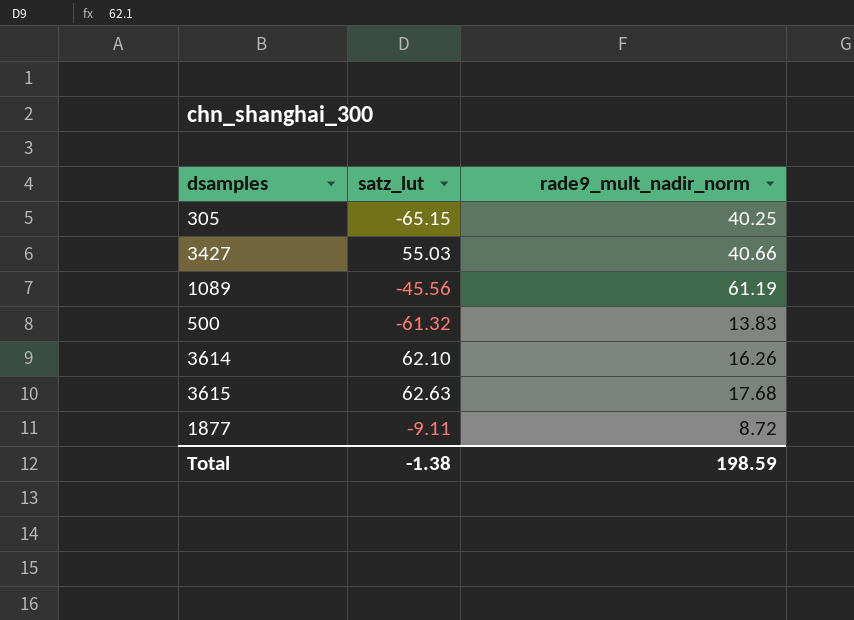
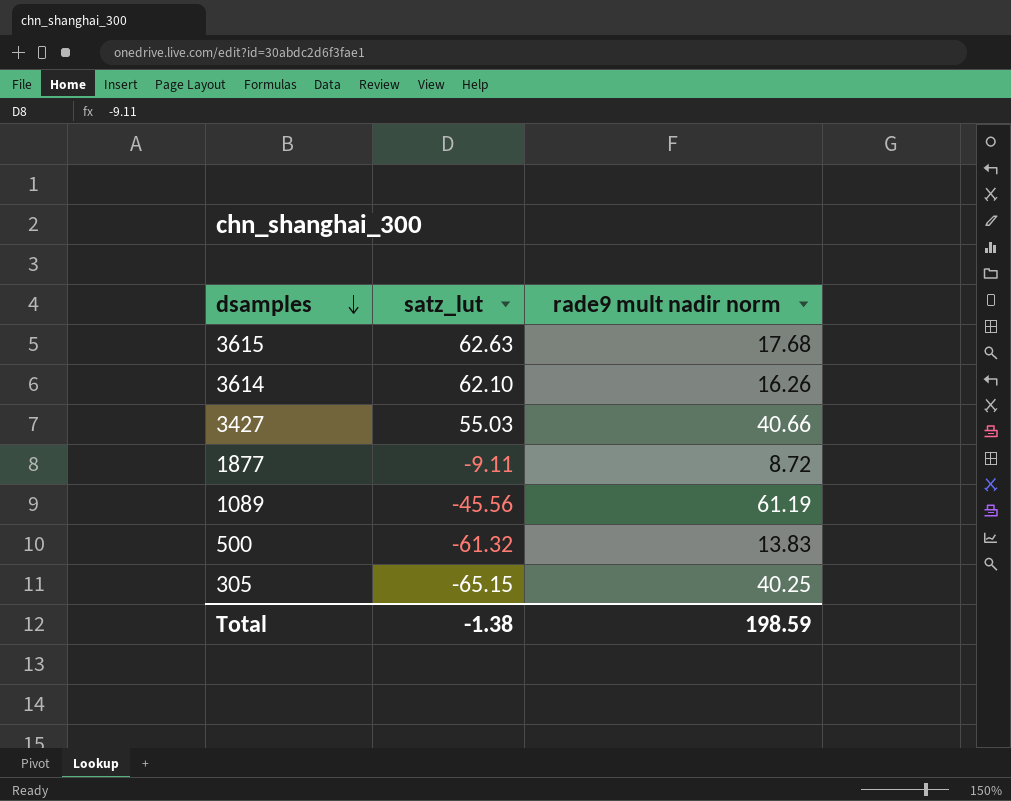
row order: none -> dsamples descending
column name: rade9_mult_nadir_norm -> rade9 mult nadir norm

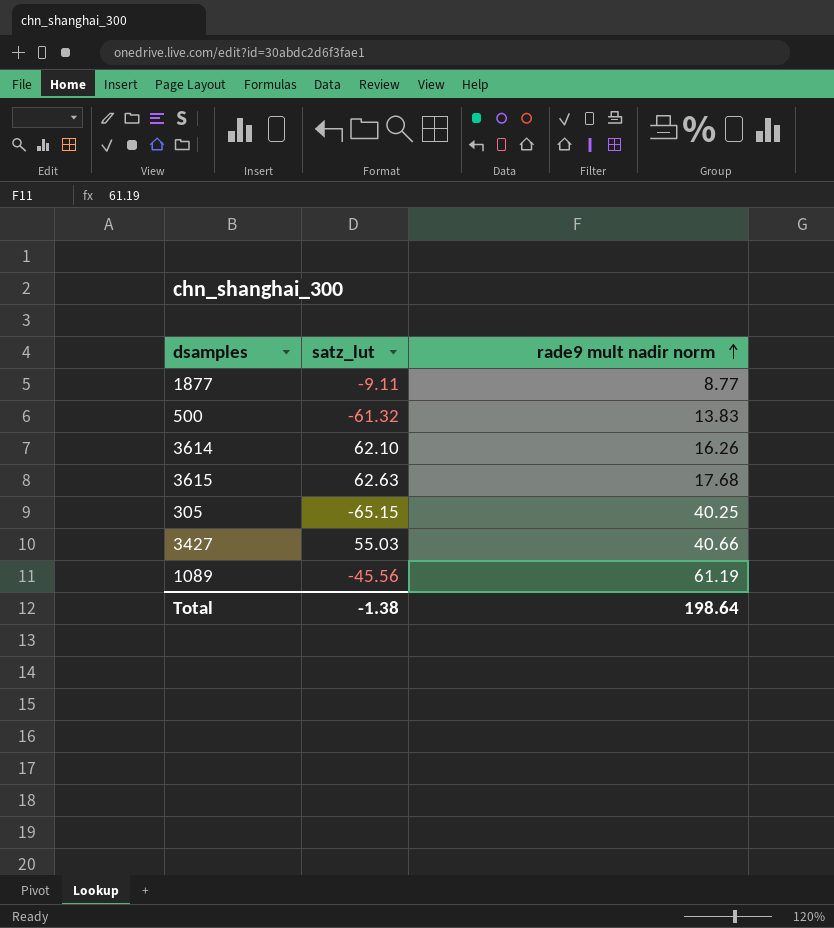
row order: dsamples descending -> rade9 mult nadir norm ascending
1877 | rade9 mult nadir norm: 8.72 -> 8.77
Total | rade9 mult nadir norm: 198.59 -> 198.64

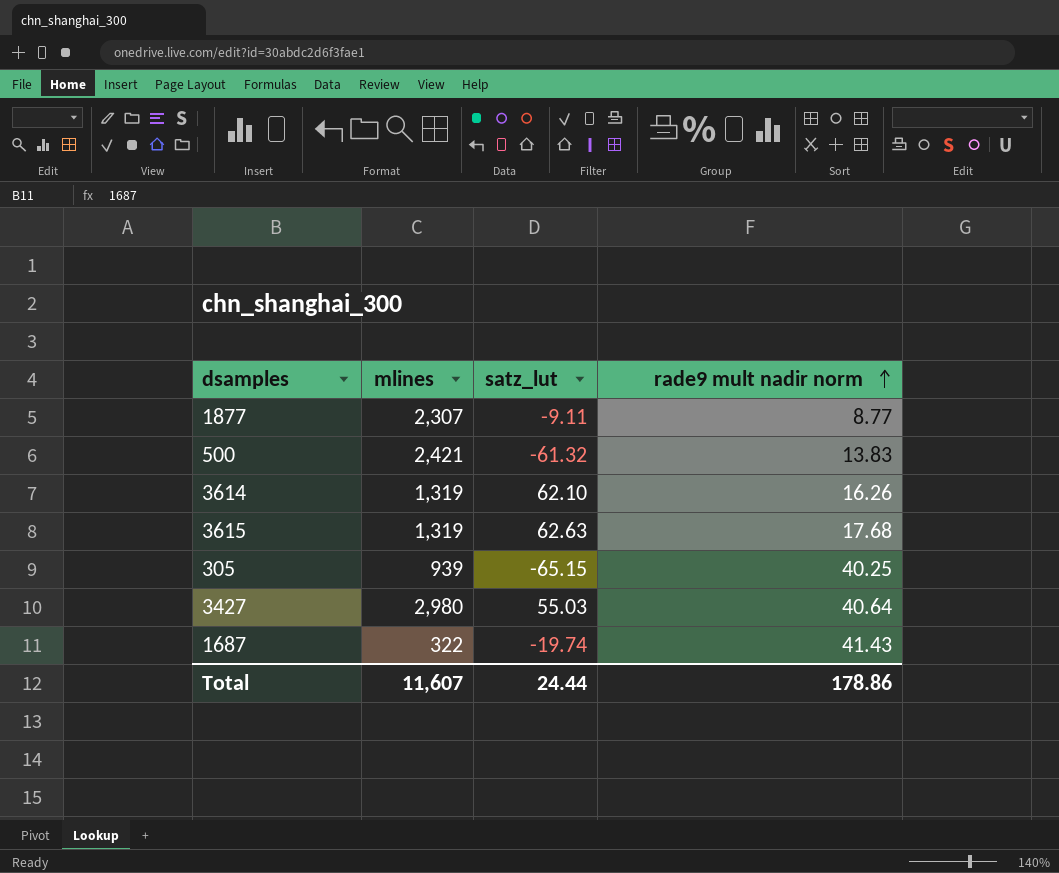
column mlines | position: none -> 2
row 1089: -45.56 | 61.19 -> none
3427 | rade9 mult nadir norm: 40.66 -> 40.64
row 1687: none -> 322 | -19.74 | 41.43
Total | satz_lut: -1.38 -> 24.44
Total | rade9 mult nadir norm: 198.64 -> 178.86

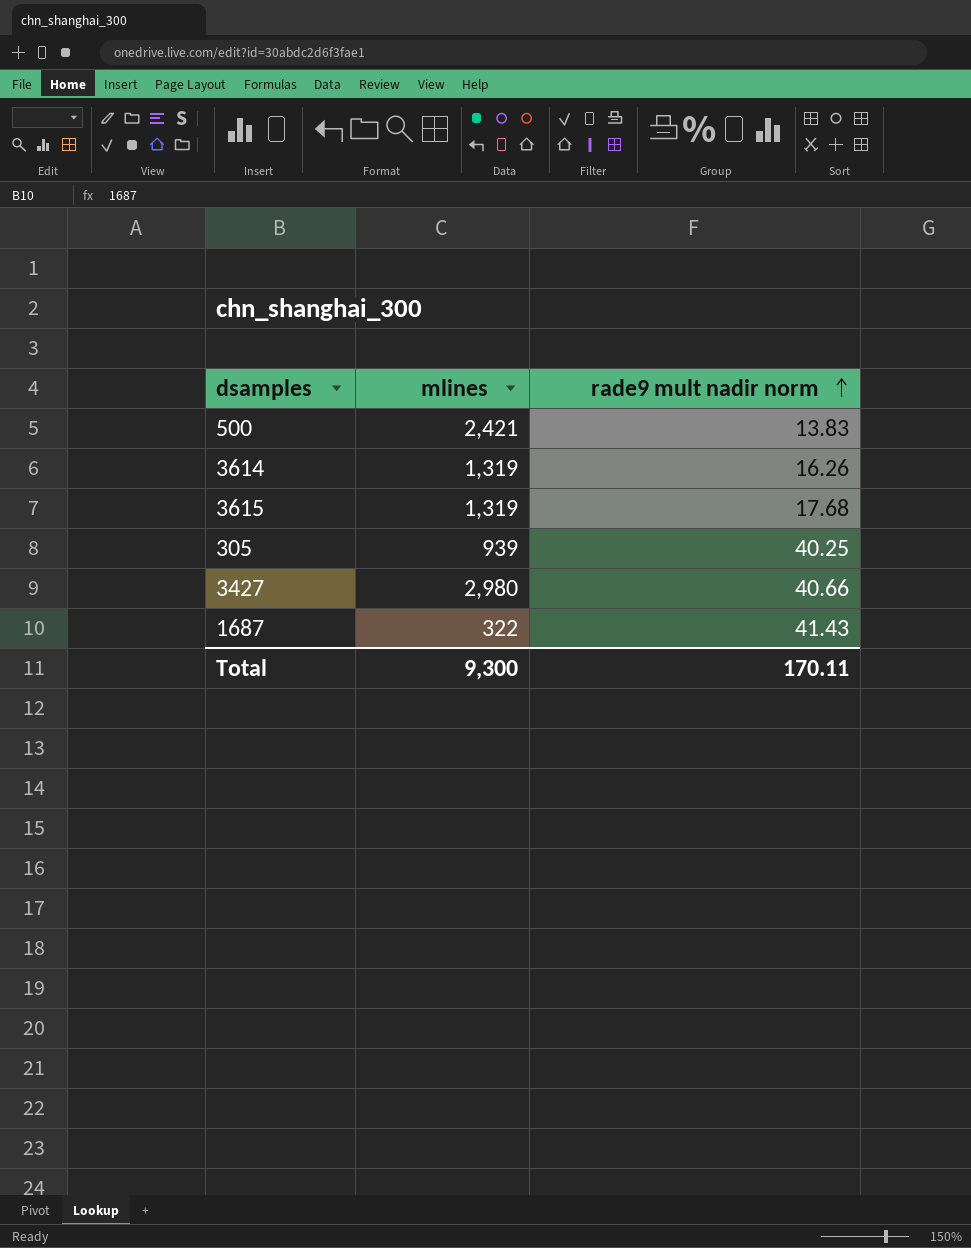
column satz_lut | position: 3 -> none
row 1877: 2,307 | -9.11 | 8.77 -> none
3427 | rade9 mult nadir norm: 40.64 -> 40.66
Total | mlines: 11,607 -> 9,300
Total | rade9 mult nadir norm: 178.86 -> 170.11

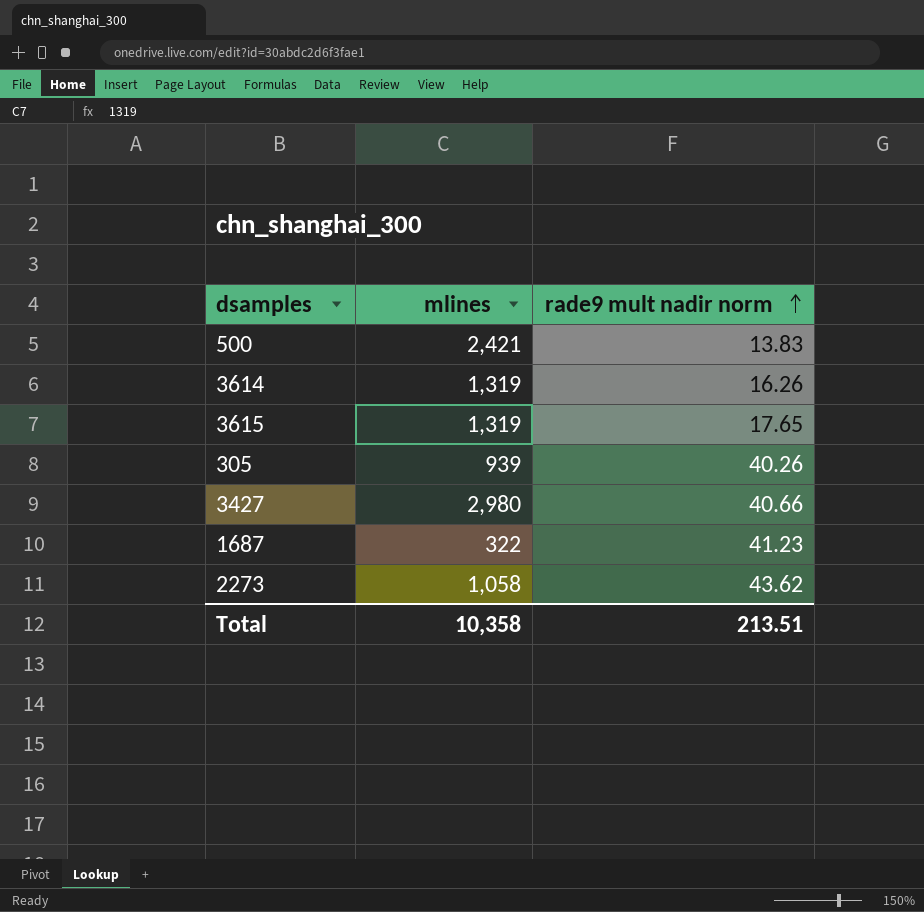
3615 | rade9 mult nadir norm: 17.68 -> 17.65
305 | rade9 mult nadir norm: 40.25 -> 40.26
1687 | rade9 mult nadir norm: 41.43 -> 41.23
row 2273: none -> 1,058 | 43.62
Total | mlines: 9,300 -> 10,358
Total | rade9 mult nadir norm: 170.11 -> 213.51

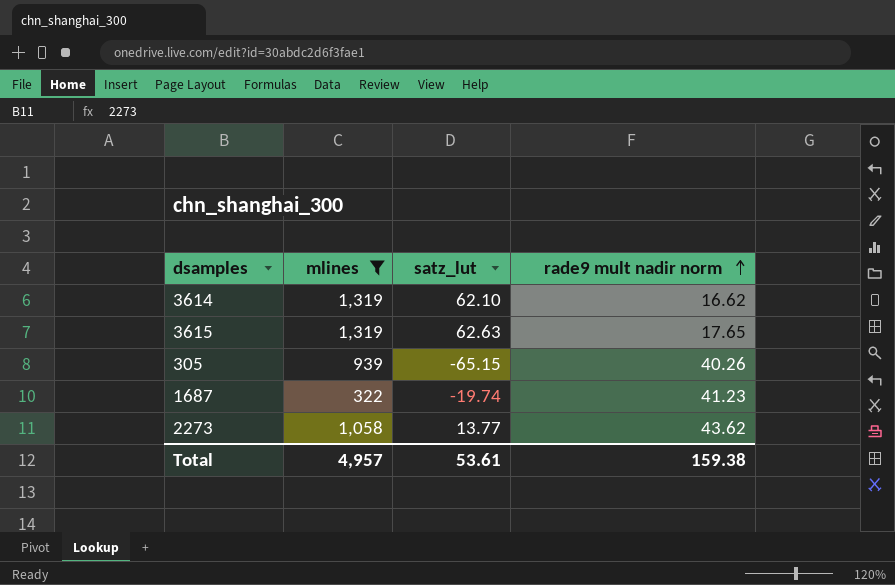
filter: none -> mlines <= 1,319
column satz_lut | position: none -> 3
3614 | rade9 mult nadir norm: 16.26 -> 16.62
Total | mlines: 10,358 -> 4,957
Total | rade9 mult nadir norm: 213.51 -> 159.38

